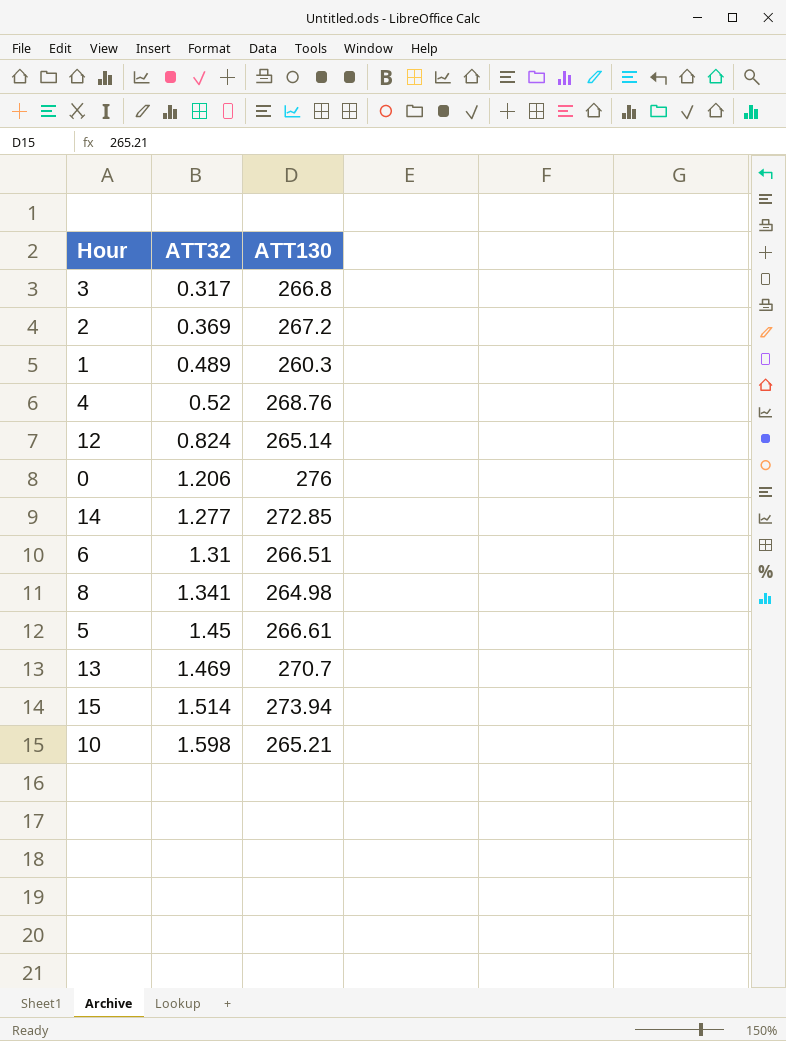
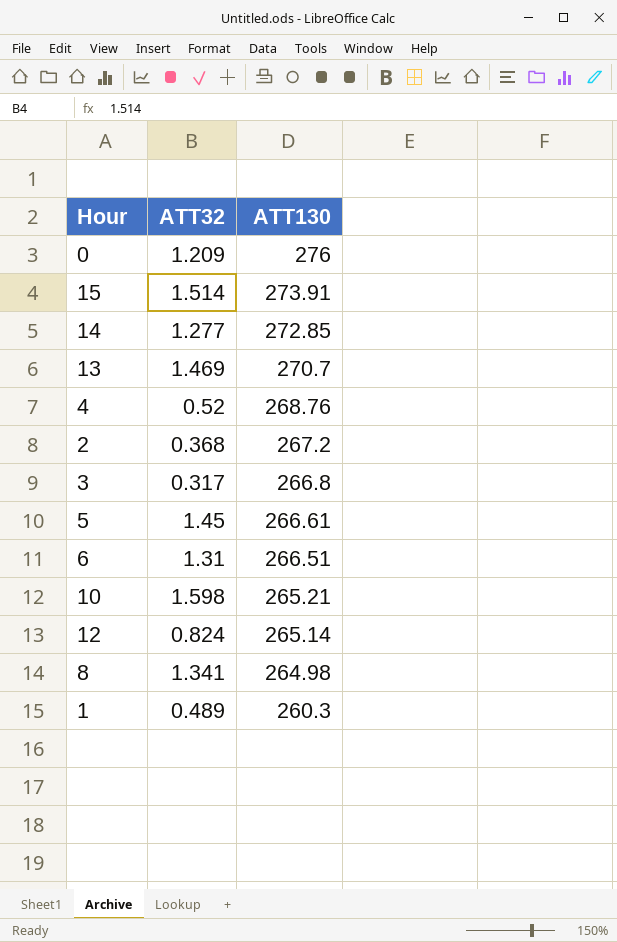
row order: ATT32 ascending -> ATT130 descending
0 | ATT32: 1.206 -> 1.209
15 | ATT130: 273.94 -> 273.91
2 | ATT32: 0.369 -> 0.368

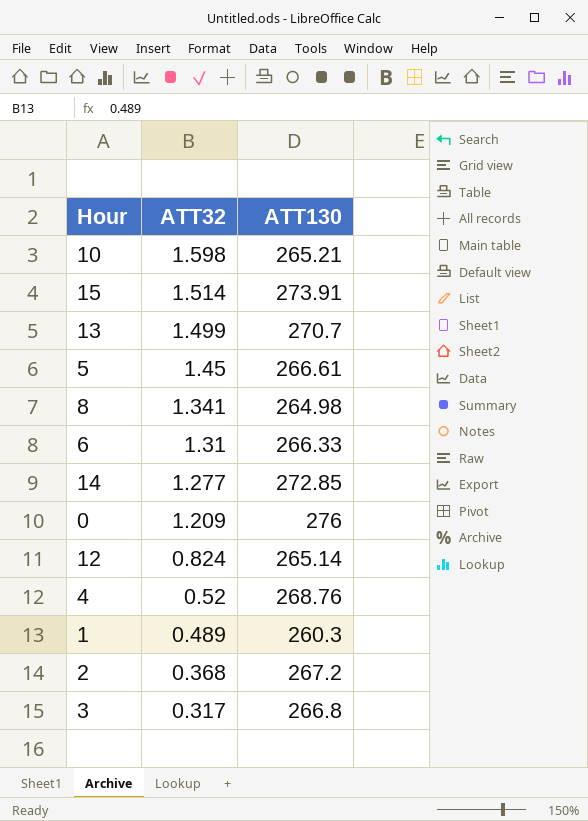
row order: ATT130 descending -> ATT32 descending
13 | ATT32: 1.469 -> 1.499
6 | ATT130: 266.51 -> 266.33

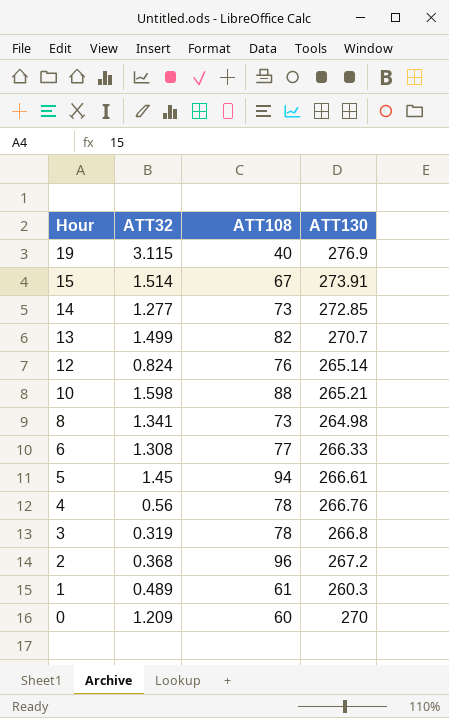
row order: ATT32 descending -> Hour descending
column ATT108 | position: none -> 3
row 19: none -> 3.115 | 40 | 276.9
6 | ATT32: 1.31 -> 1.308
4 | ATT32: 0.52 -> 0.56
4 | ATT130: 268.76 -> 266.76
3 | ATT32: 0.317 -> 0.319
0 | ATT130: 276 -> 270

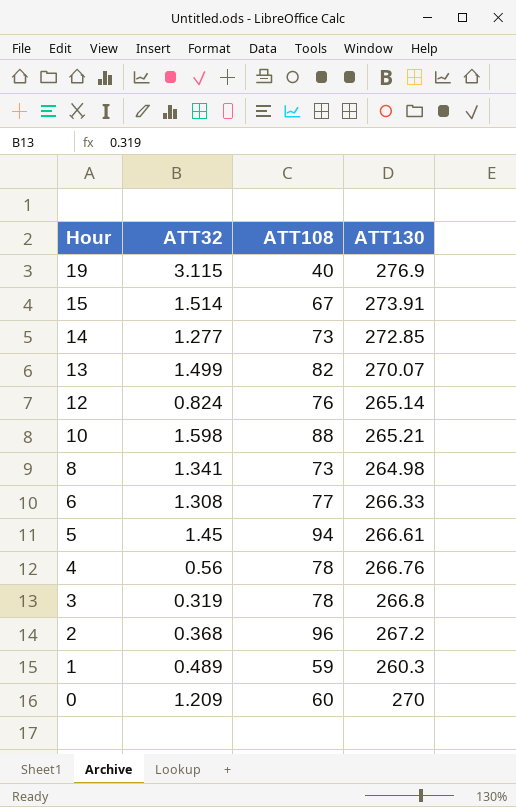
13 | ATT130: 270.7 -> 270.07
1 | ATT108: 61 -> 59

